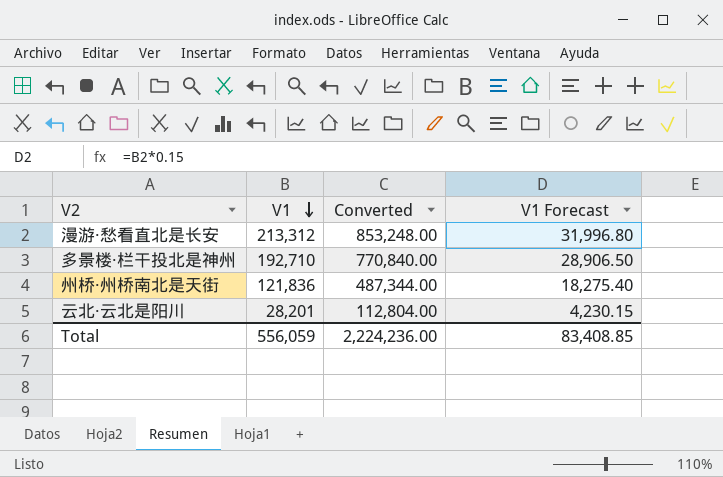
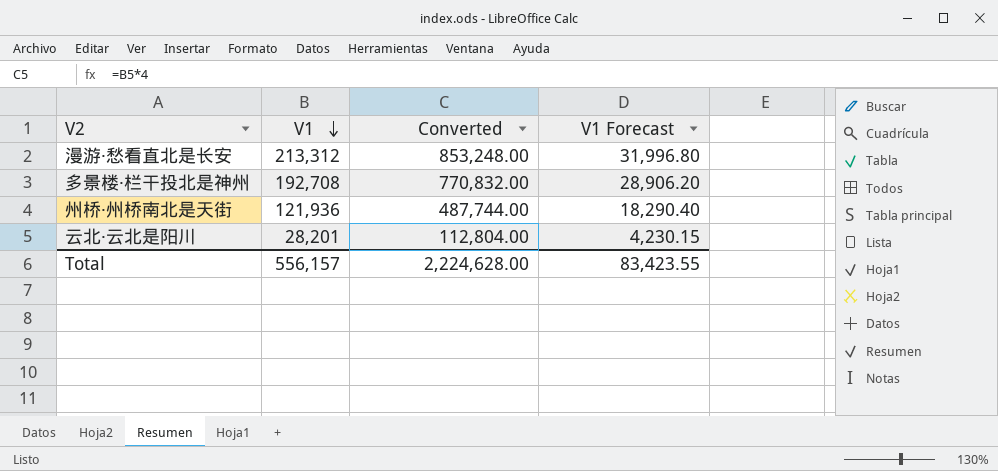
多景楼·栏干投北是神州 | V1: 192,710 -> 192,708
多景楼·栏干投北是神州 | Converted: 770,840.00 -> 770,832.00
多景楼·栏干投北是神州 | V1 Forecast: 28,906.50 -> 28,906.20
州桥·州桥南北是天街 | V1: 121,836 -> 121,936
州桥·州桥南北是天街 | Converted: 487,344.00 -> 487,744.00
州桥·州桥南北是天街 | V1 Forecast: 18,275.40 -> 18,290.40
Total | V1: 556,059 -> 556,157
Total | Converted: 2,224,236.00 -> 2,224,628.00
Total | V1 Forecast: 83,408.85 -> 83,423.55

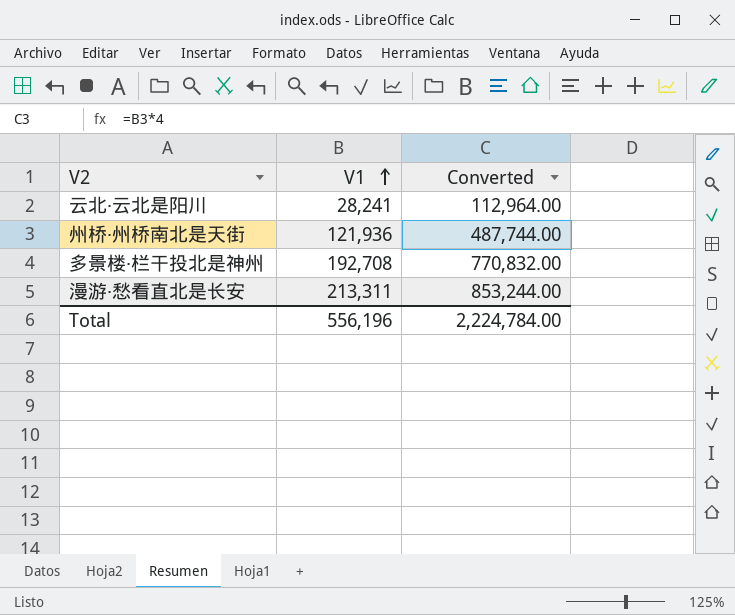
row order: V1 descending -> V1 ascending
column V1 Forecast | formula: [V1] * 0.15 -> none
云北·云北是阳川 | V1: 28,201 -> 28,241
云北·云北是阳川 | Converted: 112,804.00 -> 112,964.00
漫游·愁看直北是长安 | V1: 213,312 -> 213,311
漫游·愁看直北是长安 | Converted: 853,248.00 -> 853,244.00
Total | V1: 556,157 -> 556,196
Total | Converted: 2,224,628.00 -> 2,224,784.00

